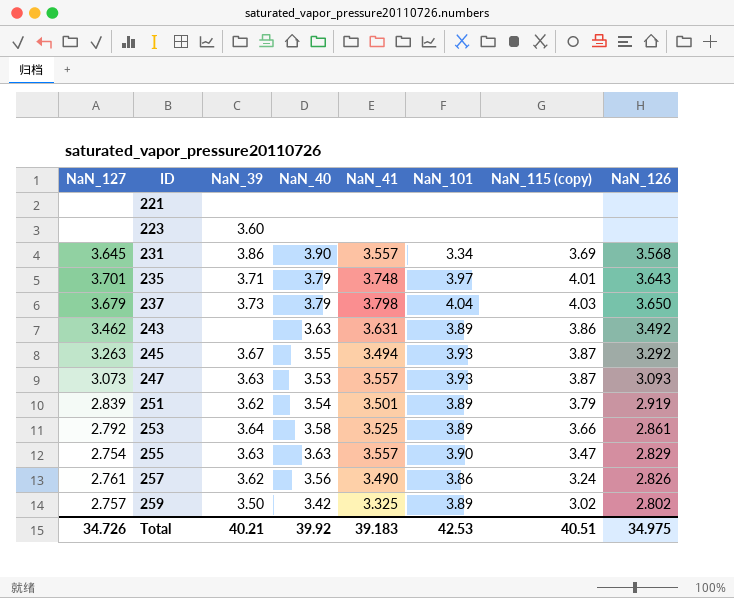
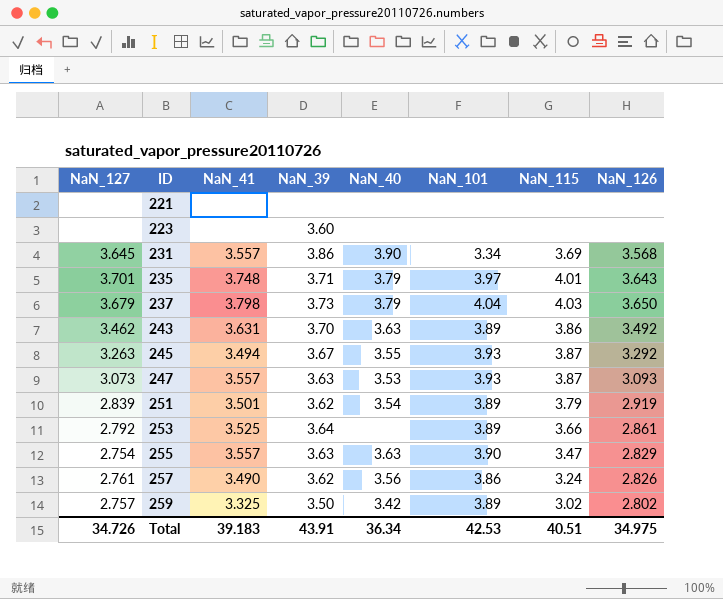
column NaN_41 | position: 5 -> 3
column name: NaN_115 (copy) -> NaN_115
243 | NaN_39: none -> 3.70
253 | NaN_40: 3.58 -> none
Total | NaN_39: 40.21 -> 43.91
Total | NaN_40: 39.92 -> 36.34

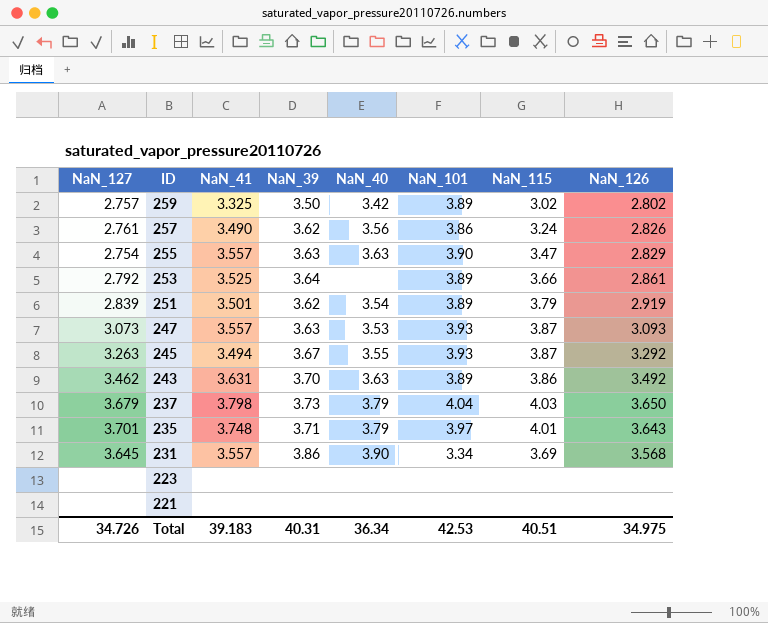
row order: ID ascending -> ID descending
223 | NaN_39: 3.60 -> none
Total | NaN_39: 43.91 -> 40.31

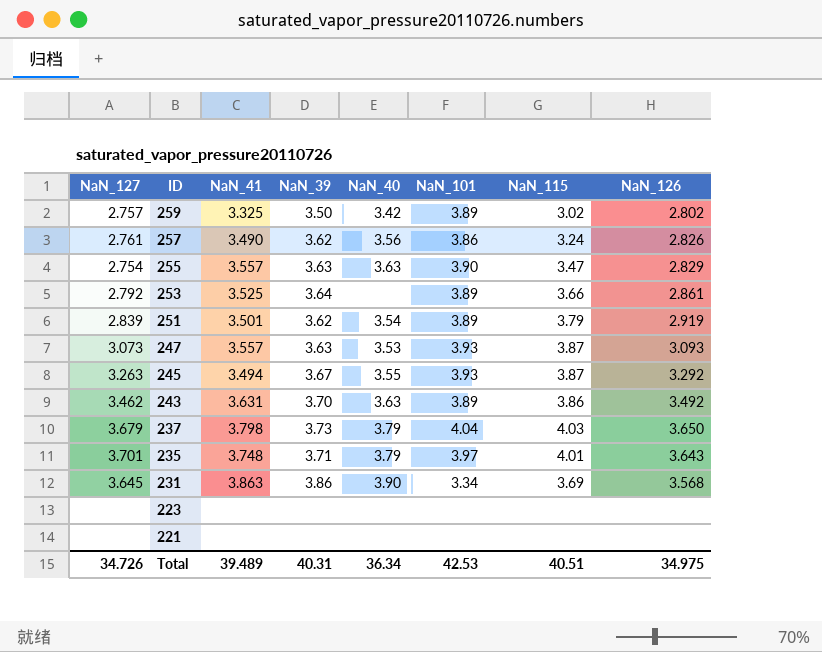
231 | NaN_41: 3.557 -> 3.863
Total | NaN_41: 39.183 -> 39.489

